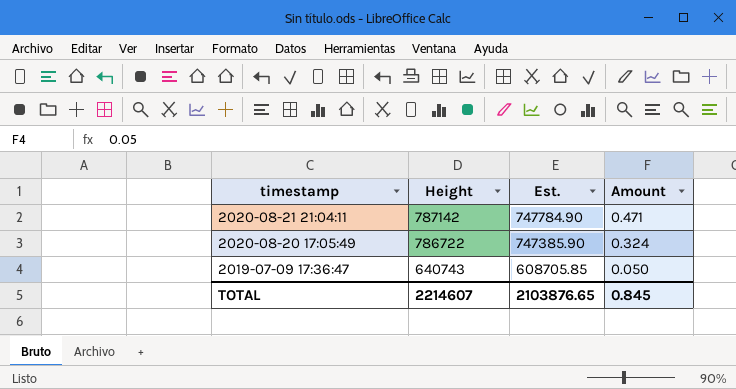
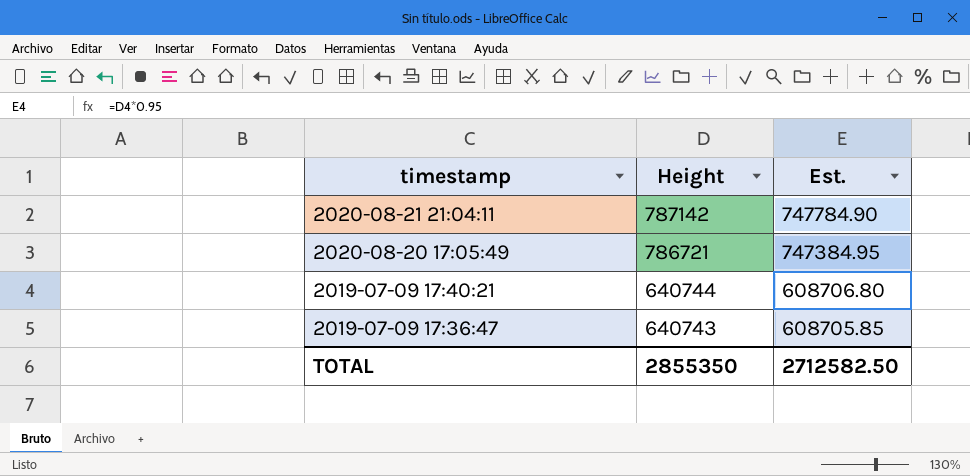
column Amount | position: 4 -> none
2020-08-20 17:05:49 | Height: 786722 -> 786721
2020-08-20 17:05:49 | Est.: 747385.90 -> 747384.95
row 2019-07-09 17:40:21: none -> 640744 | 608706.80
TOTAL | Height: 2214607 -> 2855350
TOTAL | Est.: 2103876.65 -> 2712582.50

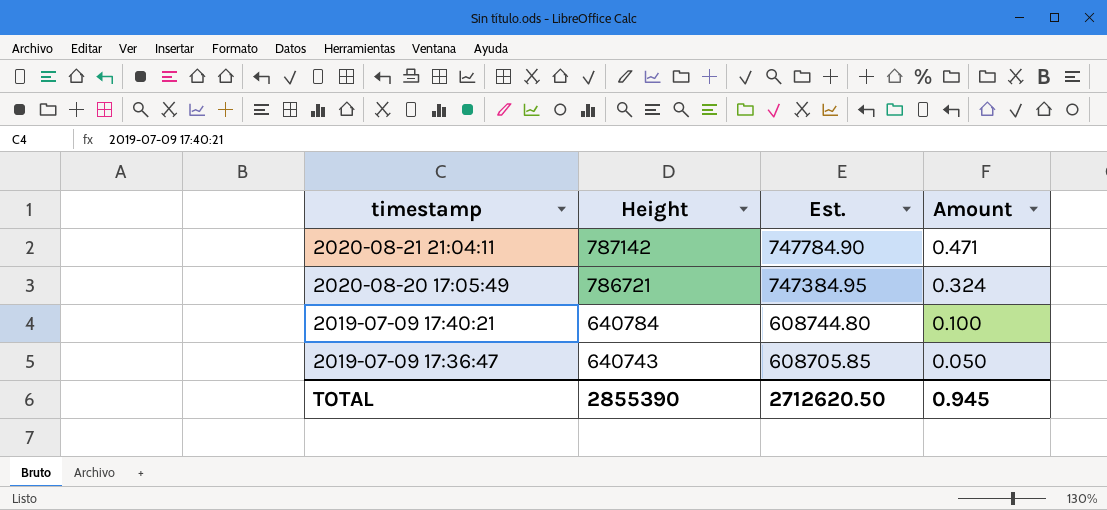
column Amount | position: none -> 4
2019-07-09 17:40:21 | Height: 640744 -> 640784
2019-07-09 17:40:21 | Est.: 608706.80 -> 608744.80
TOTAL | Height: 2855350 -> 2855390
TOTAL | Est.: 2712582.50 -> 2712620.50

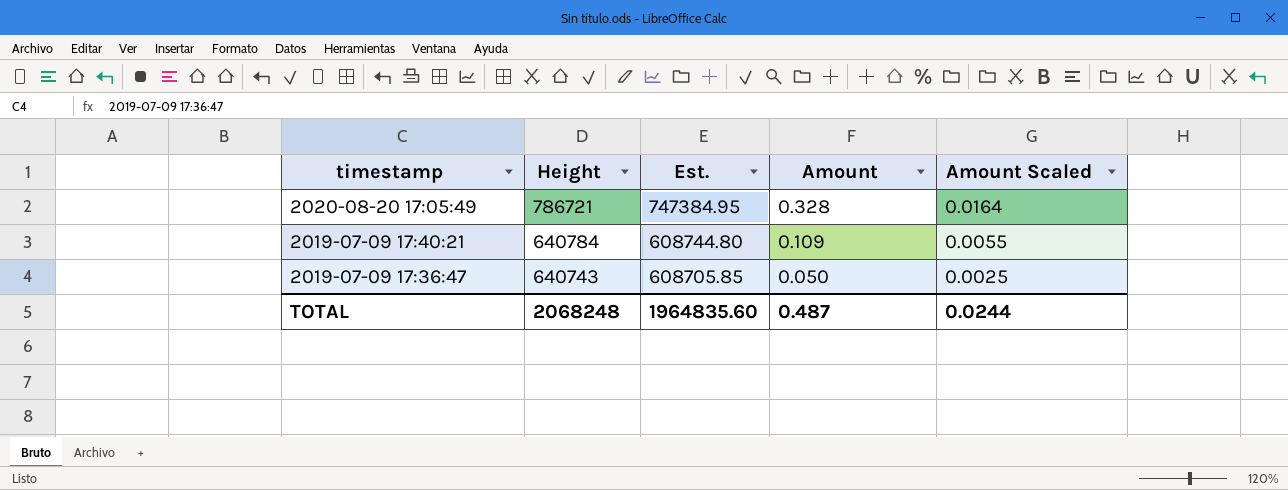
column Amount Scaled | formula: none -> [Amount] * 0.05
row 2020-08-21 21:04:11: 787142 | 747784.90 | 0.471 -> none
2020-08-20 17:05:49 | Amount: 0.324 -> 0.328
2019-07-09 17:40:21 | Amount: 0.100 -> 0.109
TOTAL | Height: 2855390 -> 2068248
TOTAL | Est.: 2712620.50 -> 1964835.60
TOTAL | Amount: 0.945 -> 0.487

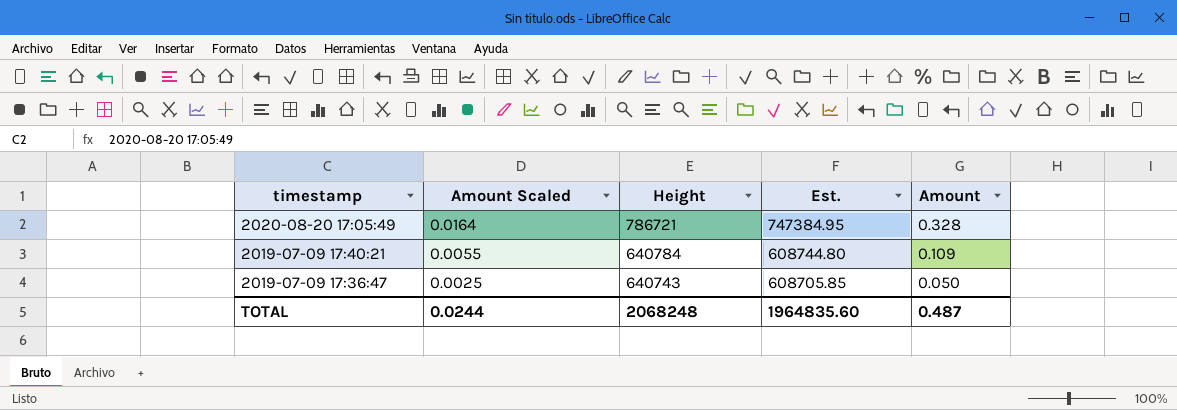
column Amount Scaled | position: 5 -> 2

